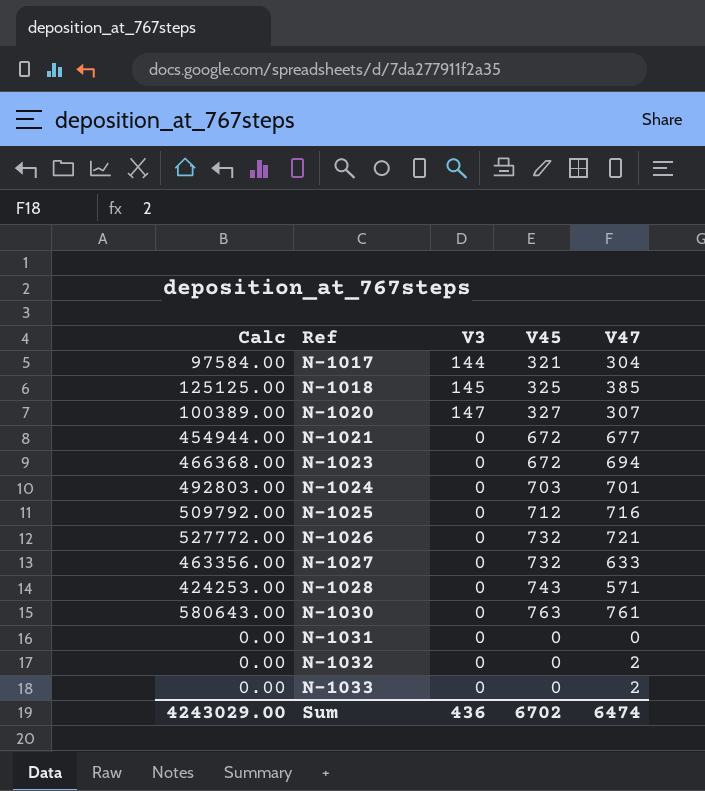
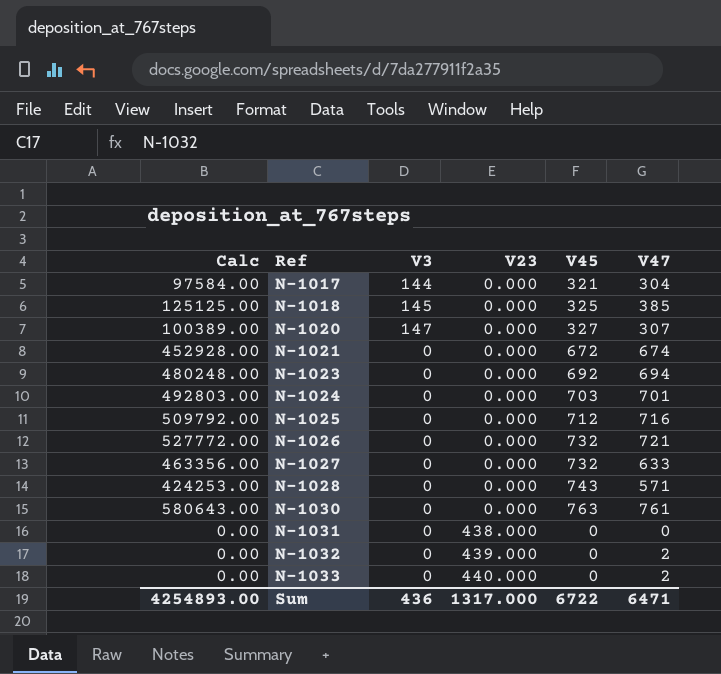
column V23 | position: none -> 4
N-1021 | Calc: 454944.00 -> 452928.00
N-1021 | V47: 677 -> 674
N-1023 | Calc: 466368.00 -> 480248.00
N-1023 | V45: 672 -> 692
Sum | Calc: 4243029.00 -> 4254893.00
Sum | V45: 6702 -> 6722
Sum | V47: 6474 -> 6471

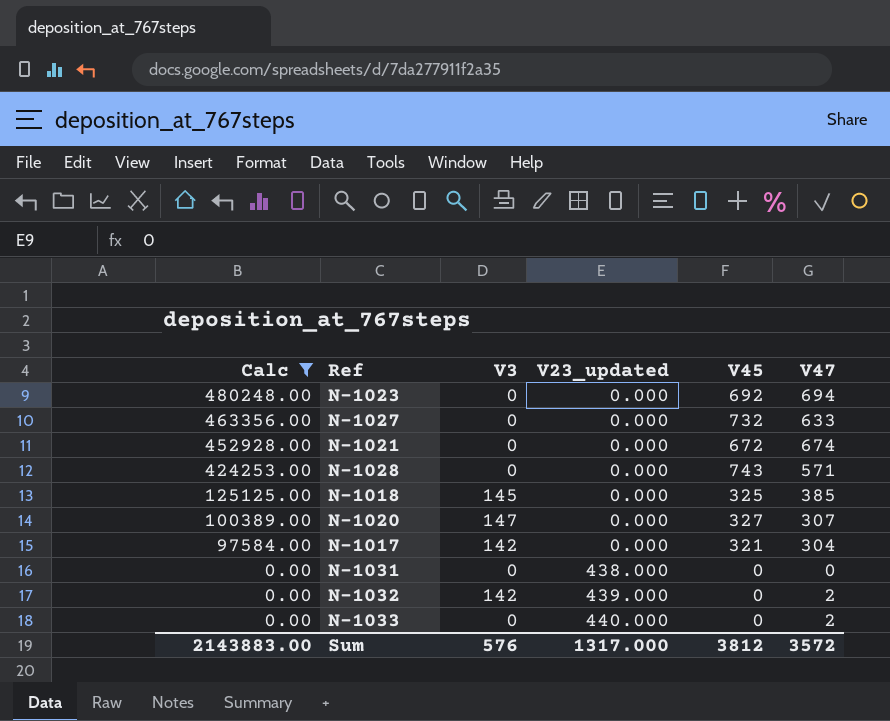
filter: none -> Calc <= 480248.00
row order: Ref ascending -> Calc descending
column name: V23 -> V23_updated
N-1017 | V3: 144 -> 142
N-1032 | V3: 0 -> 142
Sum | Calc: 4254893.00 -> 2143883.00
Sum | V3: 436 -> 576
Sum | V45: 6722 -> 3812
Sum | V47: 6471 -> 3572

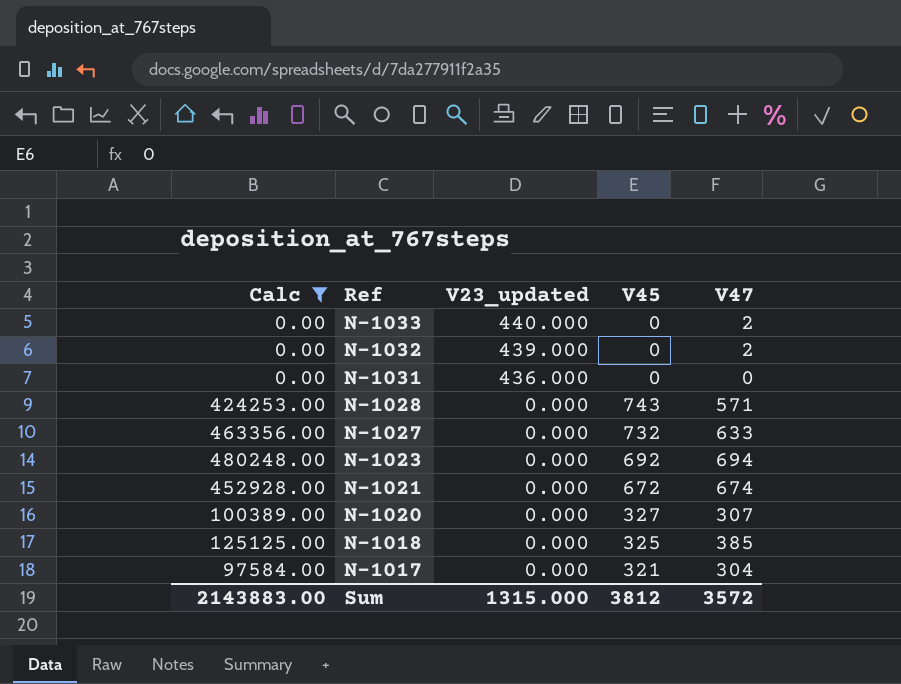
row order: Calc descending -> Ref descending
column V3 | position: 3 -> none
N-1031 | V23_updated: 438.000 -> 436.000
Sum | V23_updated: 1317.000 -> 1315.000

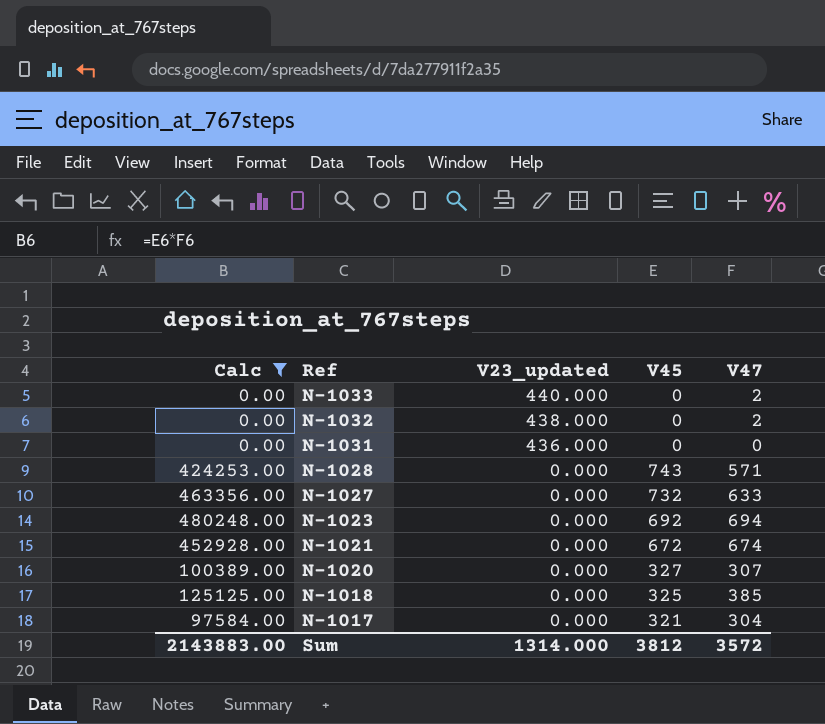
N-1032 | V23_updated: 439.000 -> 438.000
Sum | V23_updated: 1315.000 -> 1314.000

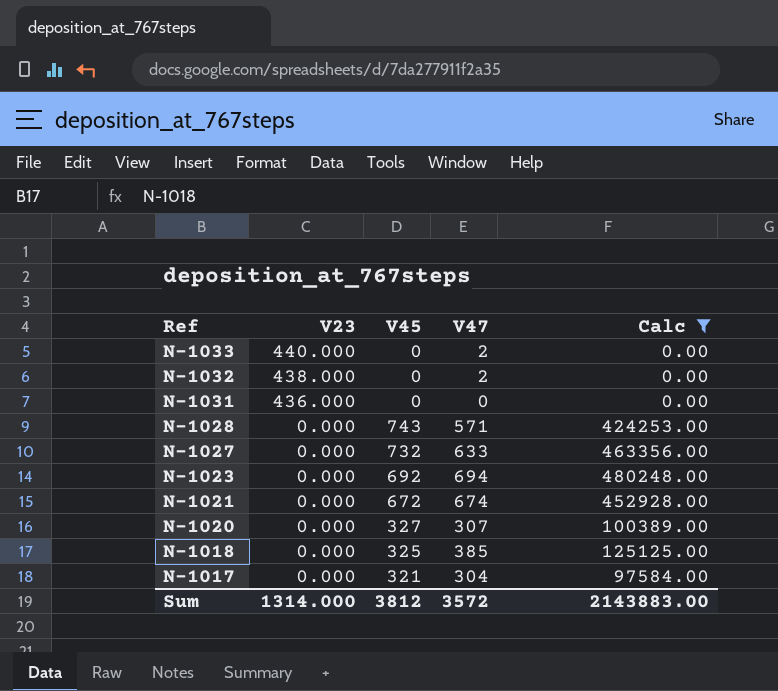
column name: V23_updated -> V23
column Calc | position: 1 -> 5

